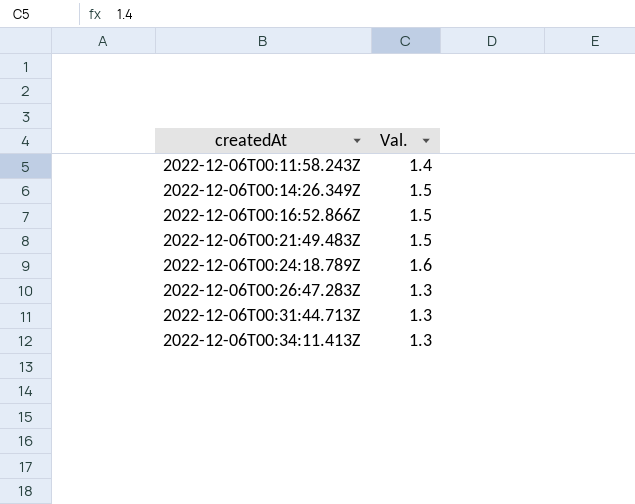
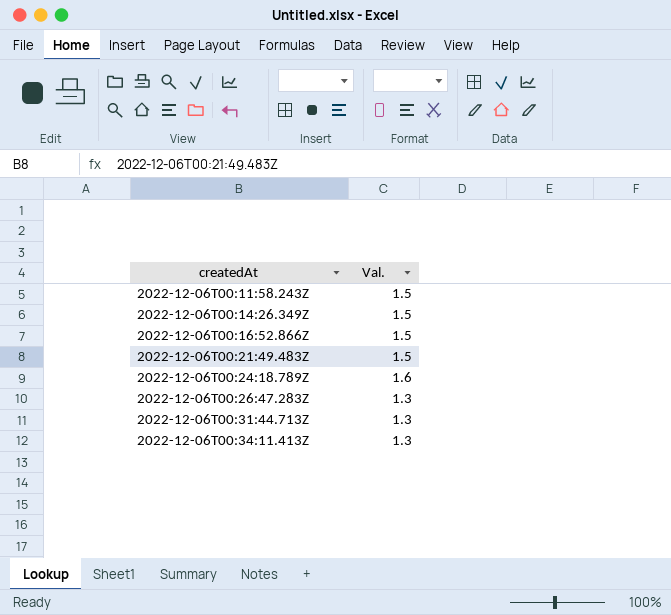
2022-12-06T00:11:58.243Z | Val.: 1.4 -> 1.5

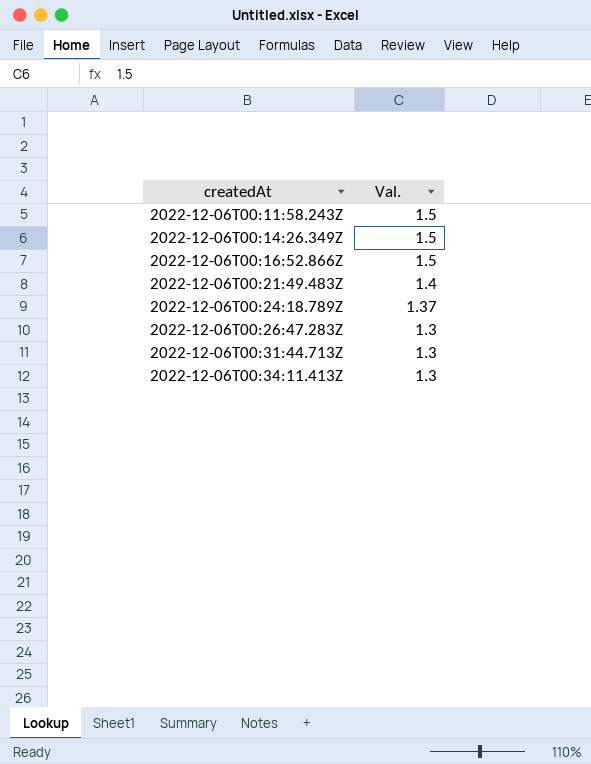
2022-12-06T00:21:49.483Z | Val.: 1.5 -> 1.4
2022-12-06T00:24:18.789Z | Val.: 1.6 -> 1.37

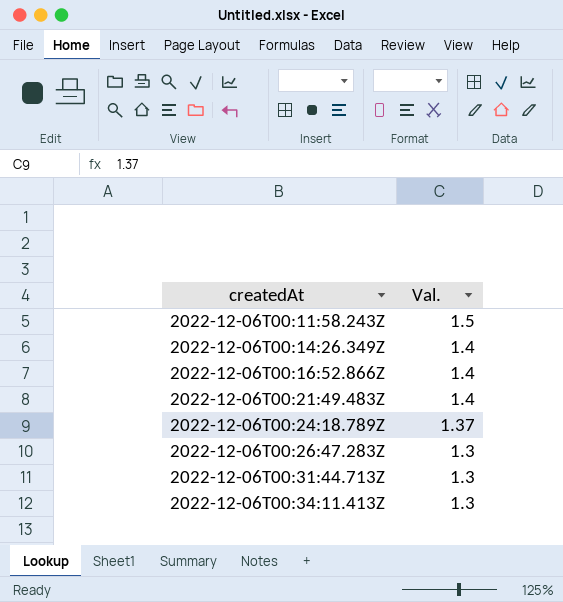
2022-12-06T00:14:26.349Z | Val.: 1.5 -> 1.4
2022-12-06T00:16:52.866Z | Val.: 1.5 -> 1.4

